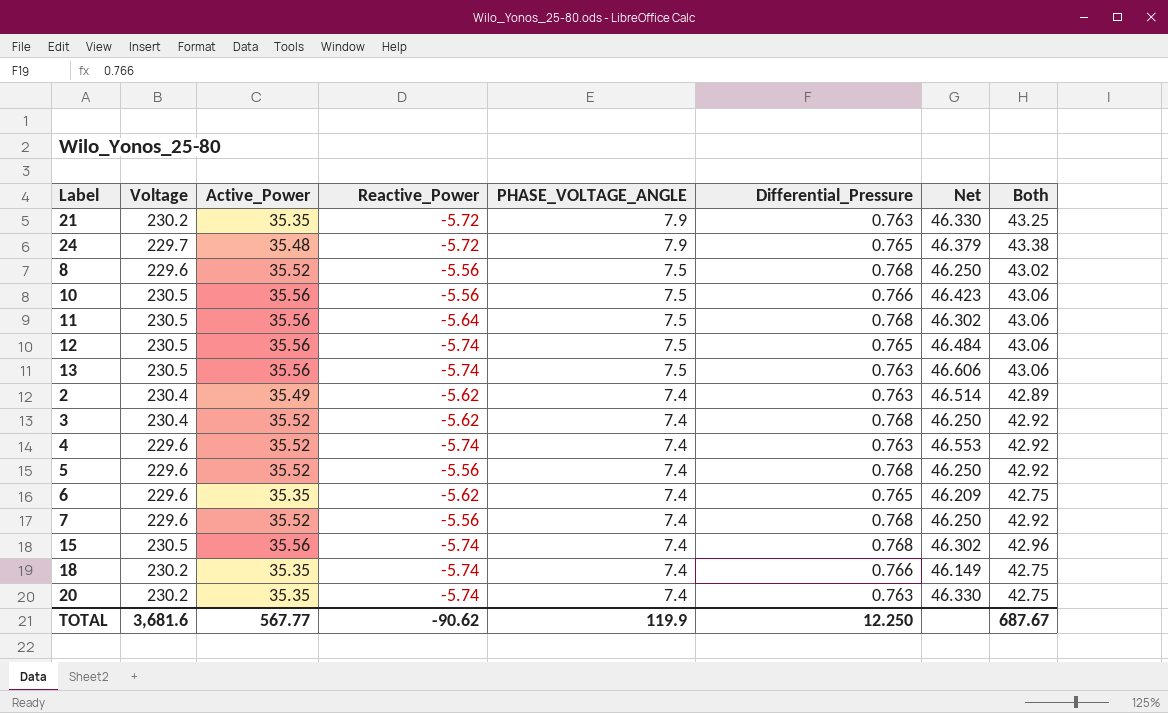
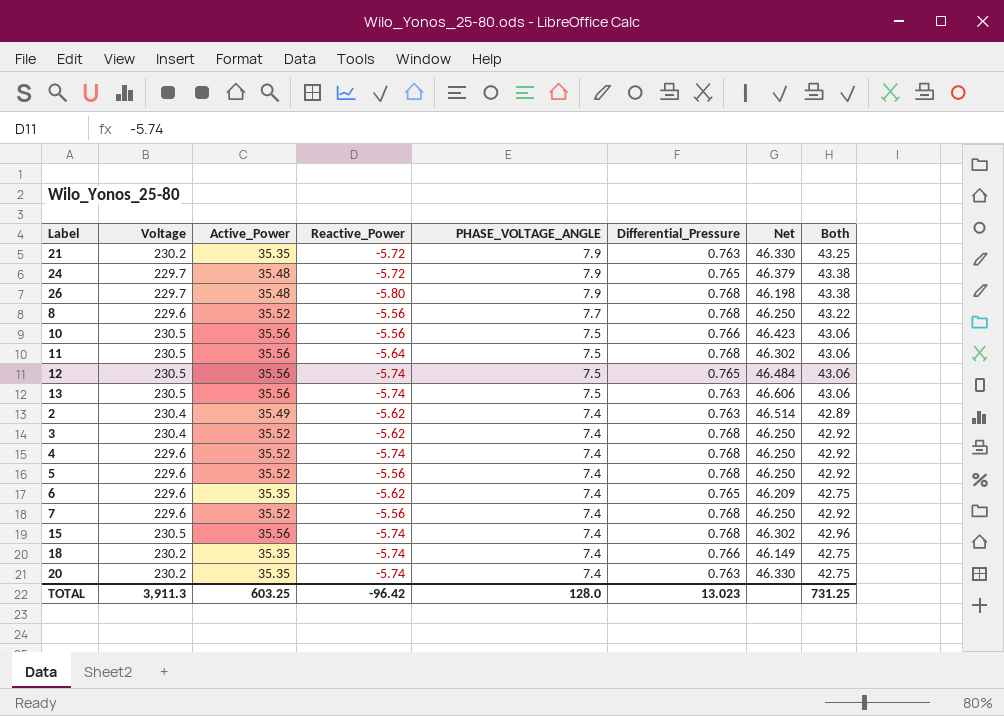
row 26: none -> 229.7 | 35.48 | -5.80 | 7.9 | 0.768 | 46.198 | 43.38
8 | PHASE_VOLTAGE_ANGLE: 7.5 -> 7.7
8 | Both: 43.02 -> 43.22
4 | Differential_Pressure: 0.763 -> 0.768
4 | Net: 46.553 -> 46.250
TOTAL | Voltage: 3,681.6 -> 3,911.3
TOTAL | Active_Power: 567.77 -> 603.25
TOTAL | Reactive_Power: -90.62 -> -96.42
TOTAL | PHASE_VOLTAGE_ANGLE: 119.9 -> 128.0
TOTAL | Differential_Pressure: 12.250 -> 13.023
TOTAL | Both: 687.67 -> 731.25

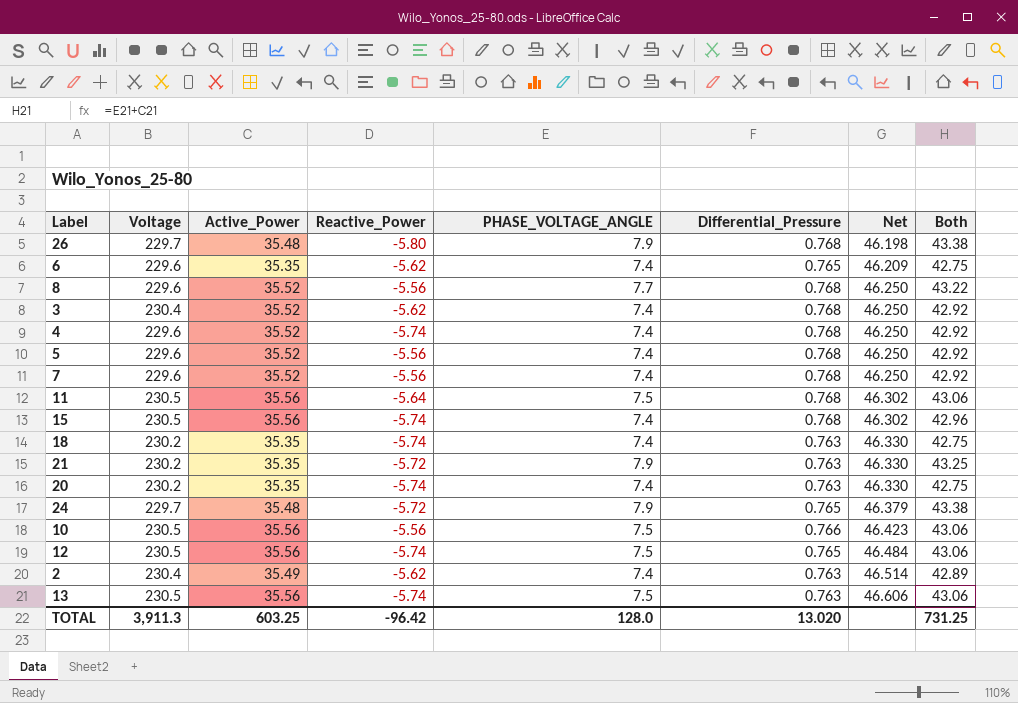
row order: PHASE_VOLTAGE_ANGLE descending -> Net ascending
18 | Differential_Pressure: 0.766 -> 0.763
18 | Net: 46.149 -> 46.330
TOTAL | Differential_Pressure: 13.023 -> 13.020

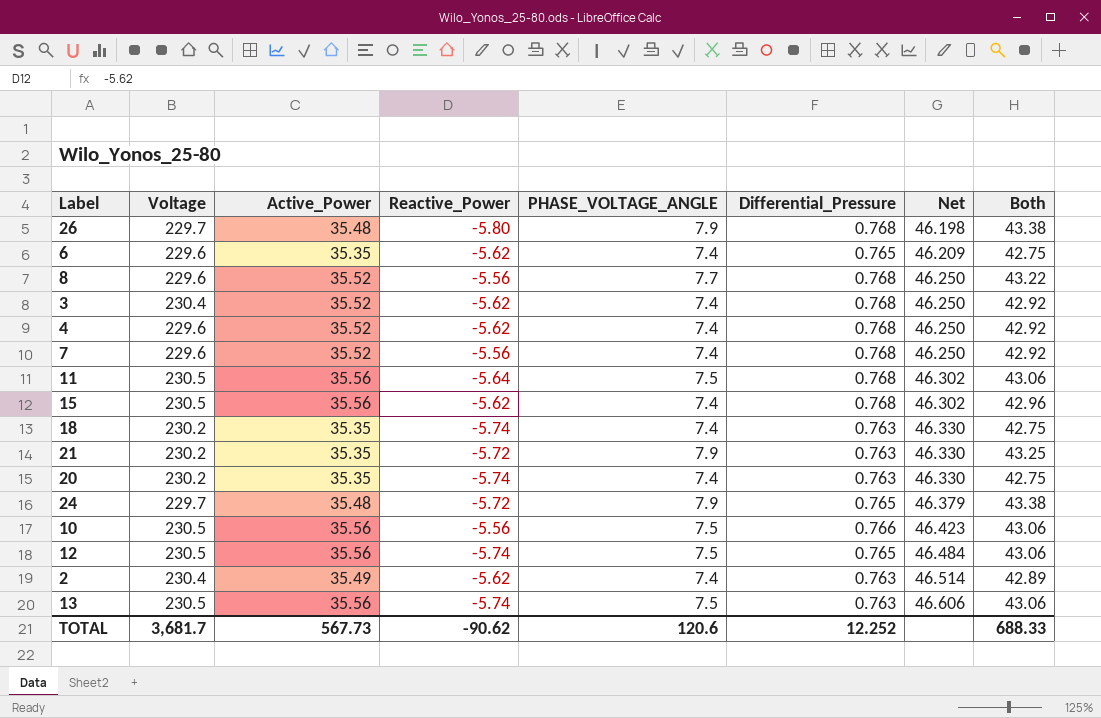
row 5: 229.6 | 35.52 | -5.56 | 7.4 | 0.768 | 46.250 | 42.92 -> none
4 | Reactive_Power: -5.74 -> -5.62
15 | Reactive_Power: -5.74 -> -5.62
TOTAL | Voltage: 3,911.3 -> 3,681.7
TOTAL | Active_Power: 603.25 -> 567.73
TOTAL | Reactive_Power: -96.42 -> -90.62
TOTAL | PHASE_VOLTAGE_ANGLE: 128.0 -> 120.6
TOTAL | Differential_Pressure: 13.020 -> 12.252
TOTAL | Both: 731.25 -> 688.33

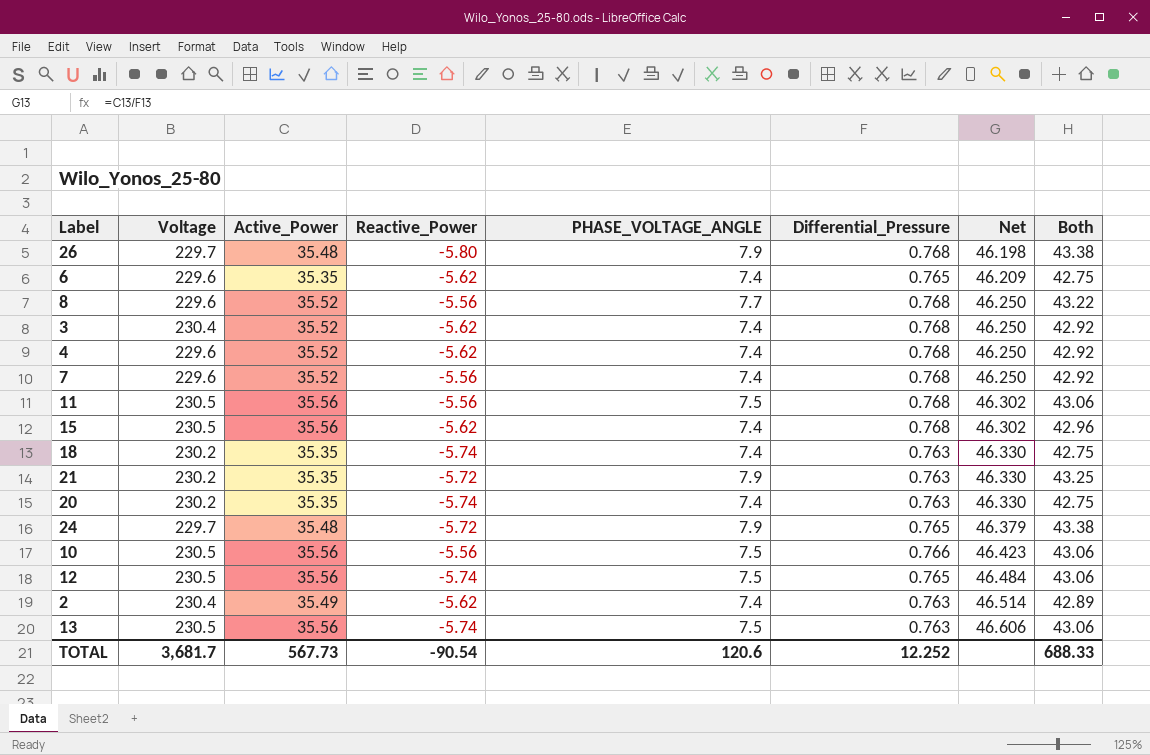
11 | Reactive_Power: -5.64 -> -5.56
TOTAL | Reactive_Power: -90.62 -> -90.54

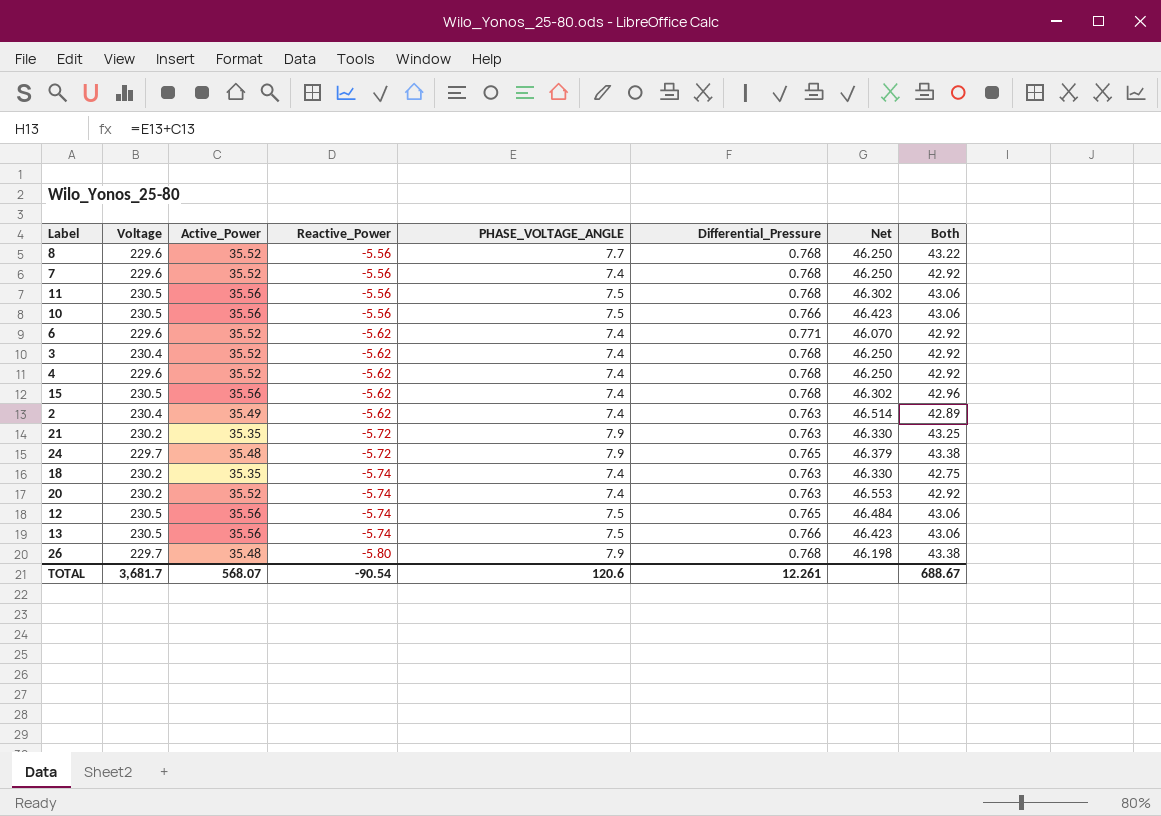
row order: Net ascending -> Reactive_Power descending
6 | Active_Power: 35.35 -> 35.52
6 | Differential_Pressure: 0.765 -> 0.771
6 | Net: 46.209 -> 46.070
6 | Both: 42.75 -> 42.92
20 | Active_Power: 35.35 -> 35.52
20 | Net: 46.330 -> 46.553
20 | Both: 42.75 -> 42.92
13 | Differential_Pressure: 0.763 -> 0.766
13 | Net: 46.606 -> 46.423
TOTAL | Active_Power: 567.73 -> 568.07
TOTAL | Differential_Pressure: 12.252 -> 12.261
TOTAL | Both: 688.33 -> 688.67

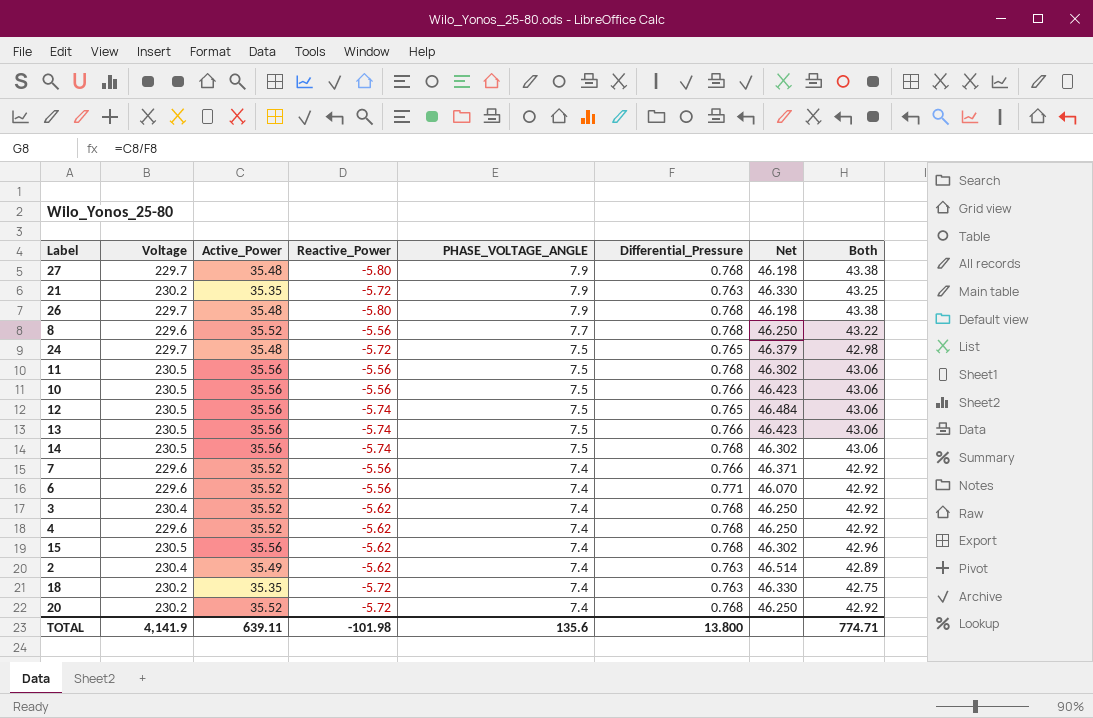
row order: Reactive_Power descending -> PHASE_VOLTAGE_ANGLE descending
row 27: none -> 229.7 | 35.48 | -5.80 | 7.9 | 0.768 | 46.198 | 43.38
24 | PHASE_VOLTAGE_ANGLE: 7.9 -> 7.5
24 | Both: 43.38 -> 42.98
row 14: none -> 230.5 | 35.56 | -5.74 | 7.5 | 0.768 | 46.302 | 43.06
7 | Differential_Pressure: 0.768 -> 0.766
7 | Net: 46.250 -> 46.371
6 | Reactive_Power: -5.62 -> -5.56
18 | Reactive_Power: -5.74 -> -5.72
20 | Reactive_Power: -5.74 -> -5.72
20 | Differential_Pressure: 0.763 -> 0.768
20 | Net: 46.553 -> 46.250
TOTAL | Voltage: 3,681.7 -> 4,141.9
TOTAL | Active_Power: 568.07 -> 639.11
TOTAL | Reactive_Power: -90.54 -> -101.98
TOTAL | PHASE_VOLTAGE_ANGLE: 120.6 -> 135.6
TOTAL | Differential_Pressure: 12.261 -> 13.800
TOTAL | Both: 688.67 -> 774.71

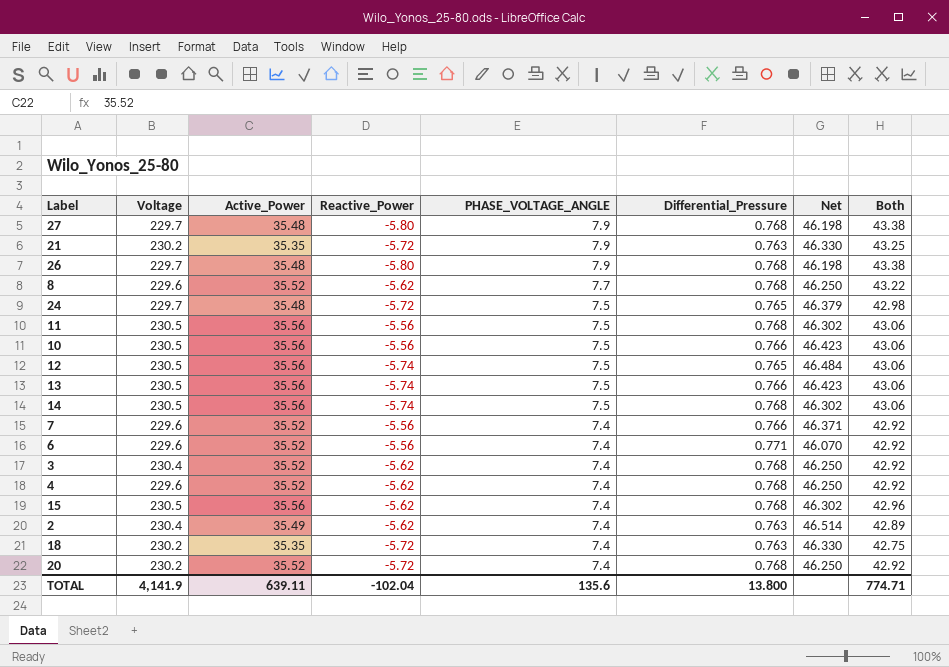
8 | Reactive_Power: -5.56 -> -5.62
TOTAL | Reactive_Power: -101.98 -> -102.04

